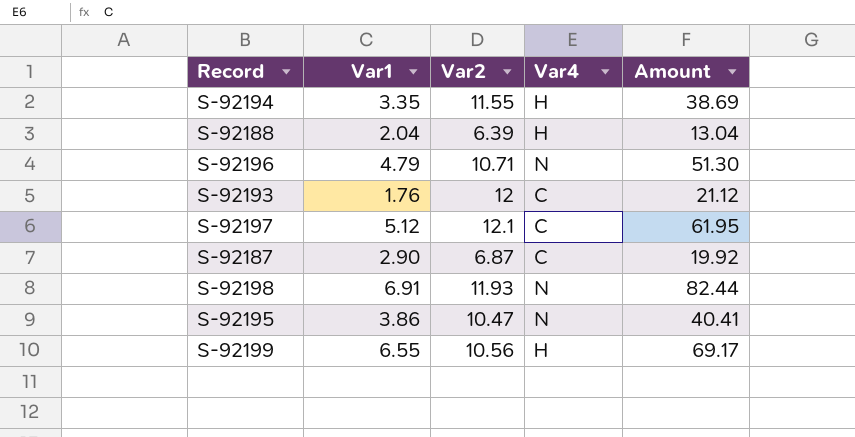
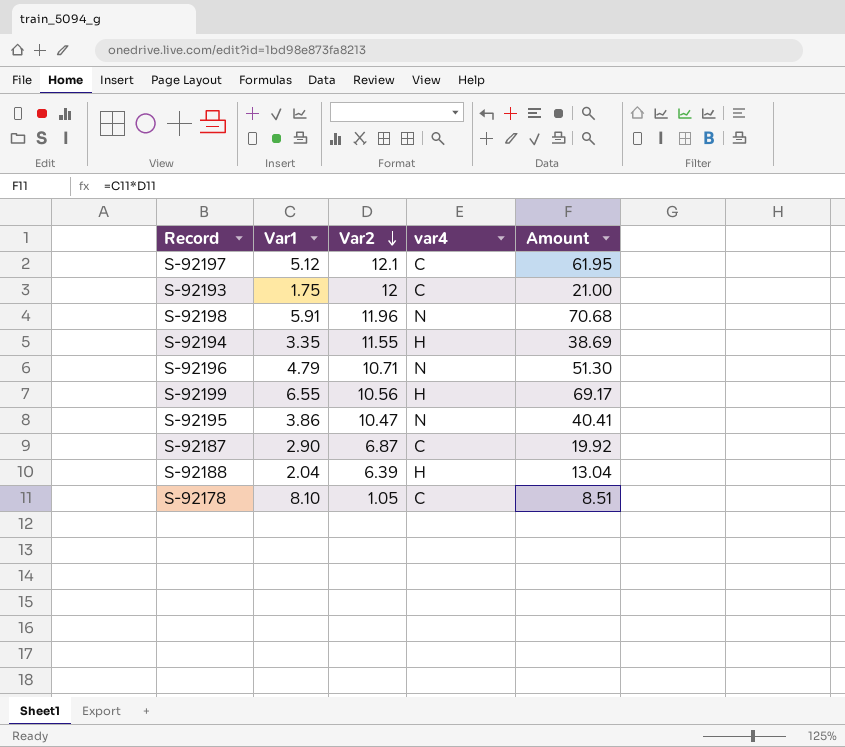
row order: none -> Var2 descending
column name: Var4 -> var4
S-92193 | Var1: 1.76 -> 1.75
S-92193 | Amount: 21.12 -> 21.00
S-92198 | Var1: 6.91 -> 5.91
S-92198 | Var2: 11.93 -> 11.96
S-92198 | Amount: 82.44 -> 70.68
row S-92178: none -> 8.10 | 1.05 | C | 8.51

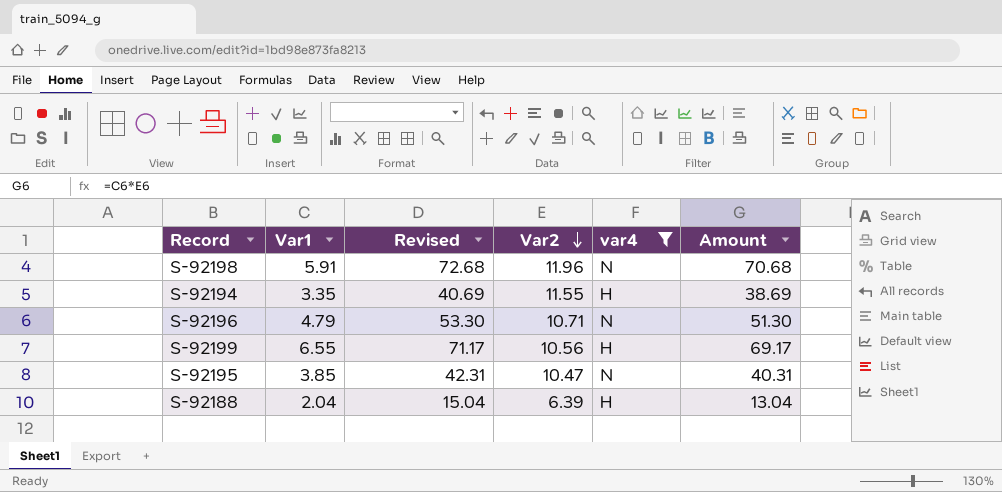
filter: none -> var4 != C
column Revised | formula: none -> [Amount] + 2
S-92195 | Var1: 3.86 -> 3.85
S-92195 | Amount: 40.41 -> 40.31

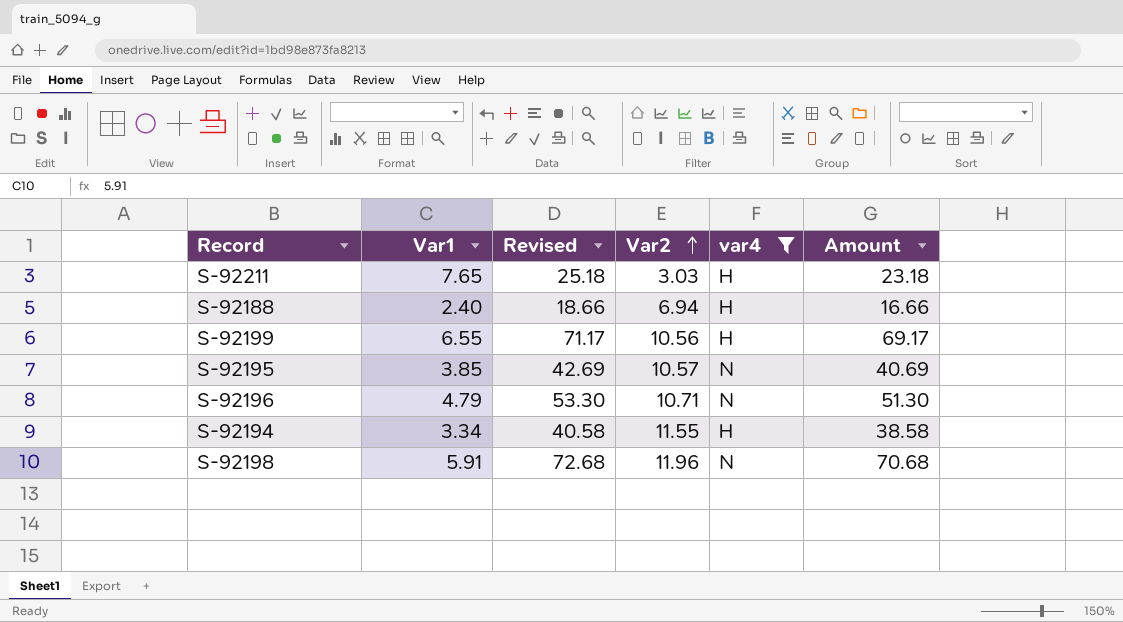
row order: Var2 descending -> Var2 ascending
row S-92211: none -> 7.65 | 25.18 | 3.03 | H | 23.18
S-92188 | Var1: 2.04 -> 2.40
S-92188 | Revised: 15.04 -> 18.66
S-92188 | Var2: 6.39 -> 6.94
S-92188 | Amount: 13.04 -> 16.66
S-92195 | Revised: 42.31 -> 42.69
S-92195 | Var2: 10.47 -> 10.57
S-92195 | Amount: 40.31 -> 40.69
S-92194 | Var1: 3.35 -> 3.34
S-92194 | Revised: 40.69 -> 40.58
S-92194 | Amount: 38.69 -> 38.58

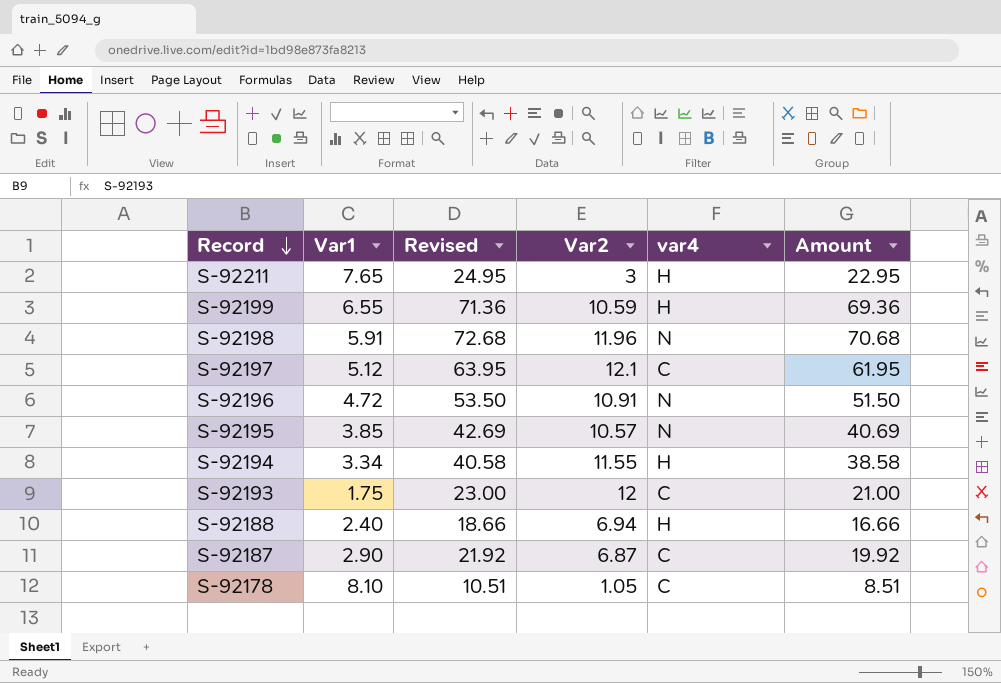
filter: var4 != C -> none
row order: Var2 ascending -> Record descending
S-92211 | Revised: 25.18 -> 24.95
S-92211 | Var2: 3.03 -> 3
S-92211 | Amount: 23.18 -> 22.95
S-92199 | Revised: 71.17 -> 71.36
S-92199 | Var2: 10.56 -> 10.59
S-92199 | Amount: 69.17 -> 69.36
S-92196 | Var1: 4.79 -> 4.72
S-92196 | Revised: 53.30 -> 53.50
S-92196 | Var2: 10.71 -> 10.91
S-92196 | Amount: 51.30 -> 51.50

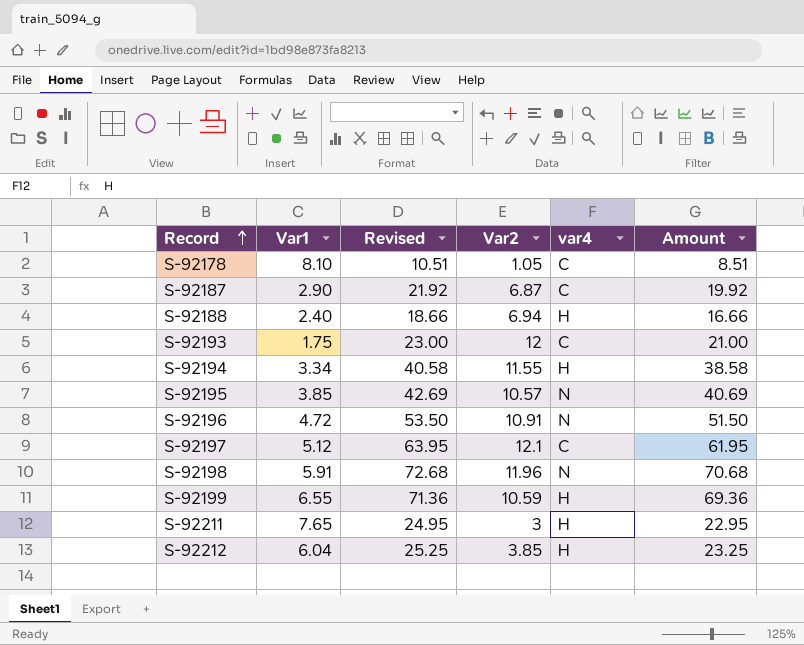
row order: Record descending -> Record ascending
row S-92212: none -> 6.04 | 25.25 | 3.85 | H | 23.25

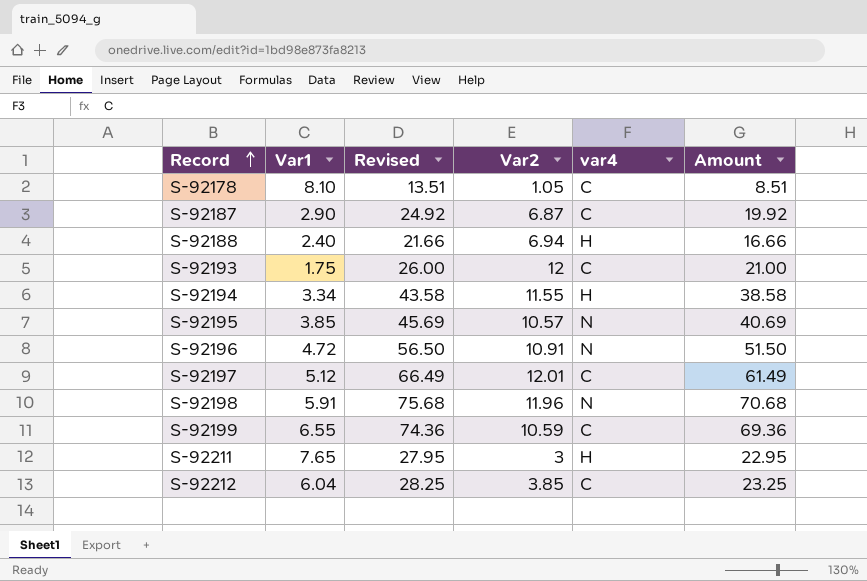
column Revised | formula: [Amount] + 2 -> [Amount] + 5
S-92197 | Var2: 12.1 -> 12.01
S-92197 | Amount: 61.95 -> 61.49
S-92199 | var4: H -> C
S-92212 | var4: H -> C

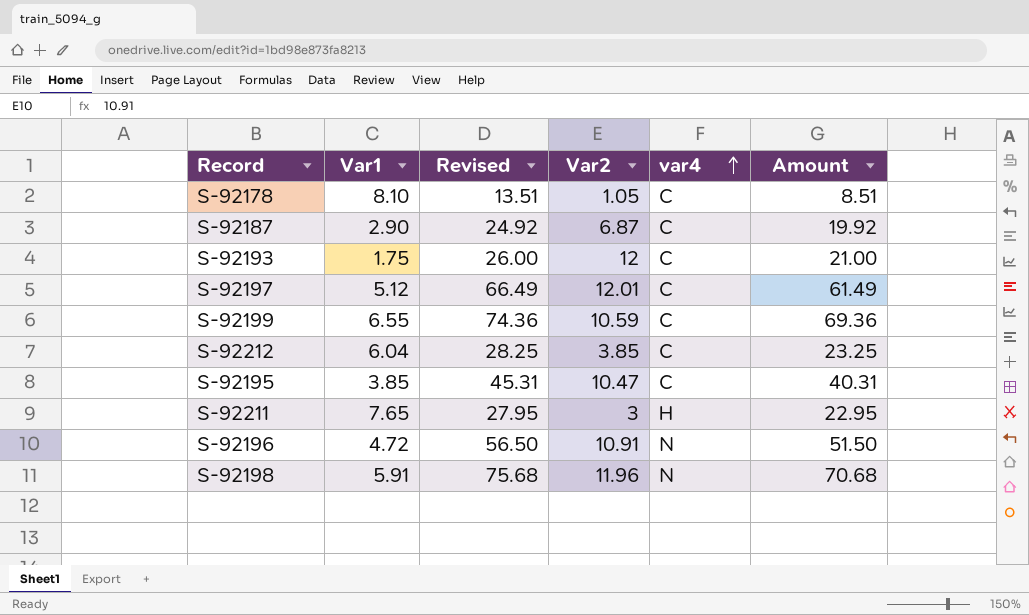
row order: Record ascending -> var4 ascending
row S-92188: 2.40 | 21.66 | 6.94 | H | 16.66 -> none
row S-92194: 3.34 | 43.58 | 11.55 | H | 38.58 -> none
S-92195 | Revised: 45.69 -> 45.31
S-92195 | Var2: 10.57 -> 10.47
S-92195 | var4: N -> C
S-92195 | Amount: 40.69 -> 40.31

